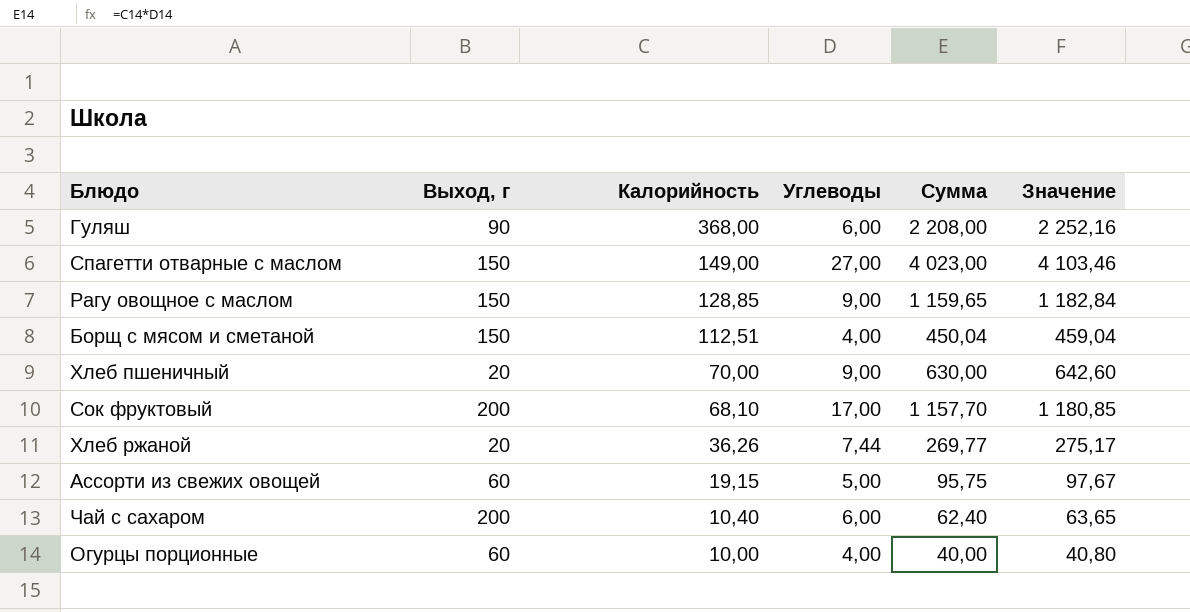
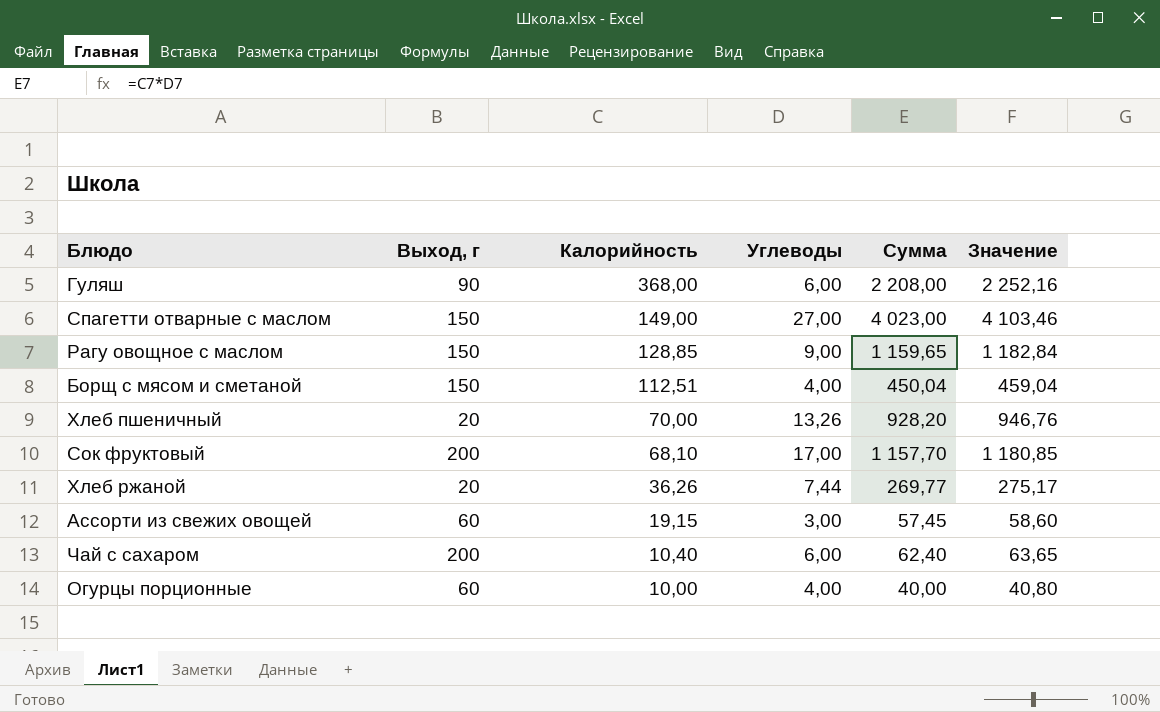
Хлеб пшеничный | Углеводы: 9,00 -> 13,26
Хлеб пшеничный | Сумма: 630,00 -> 928,20
Хлеб пшеничный | Значение: 642,60 -> 946,76
Ассорти из свежих овощей | Углеводы: 5,00 -> 3,00
Ассорти из свежих овощей | Сумма: 95,75 -> 57,45
Ассорти из свежих овощей | Значение: 97,67 -> 58,60

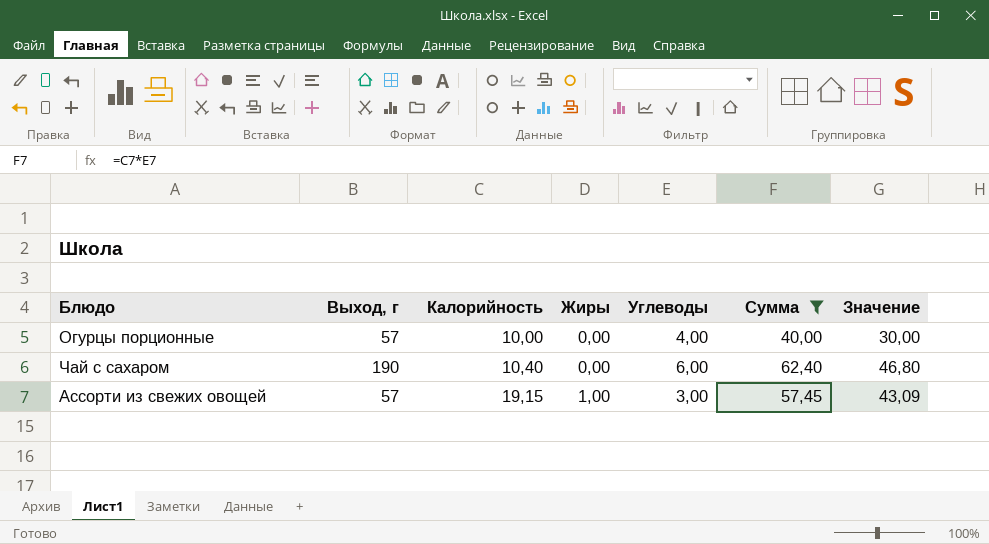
filter: none -> Сумма <= 62,40
row order: Калорийность descending -> Калорийность ascending
column Жиры | position: none -> 4
column Значение | formula: [Сумма] * 1,02 -> [Сумма] * 0,75
Огурцы порционные | Выход, г: 60 -> 57
Чай с сахаром | Выход, г: 200 -> 190
Ассорти из свежих овощей | Выход, г: 60 -> 57

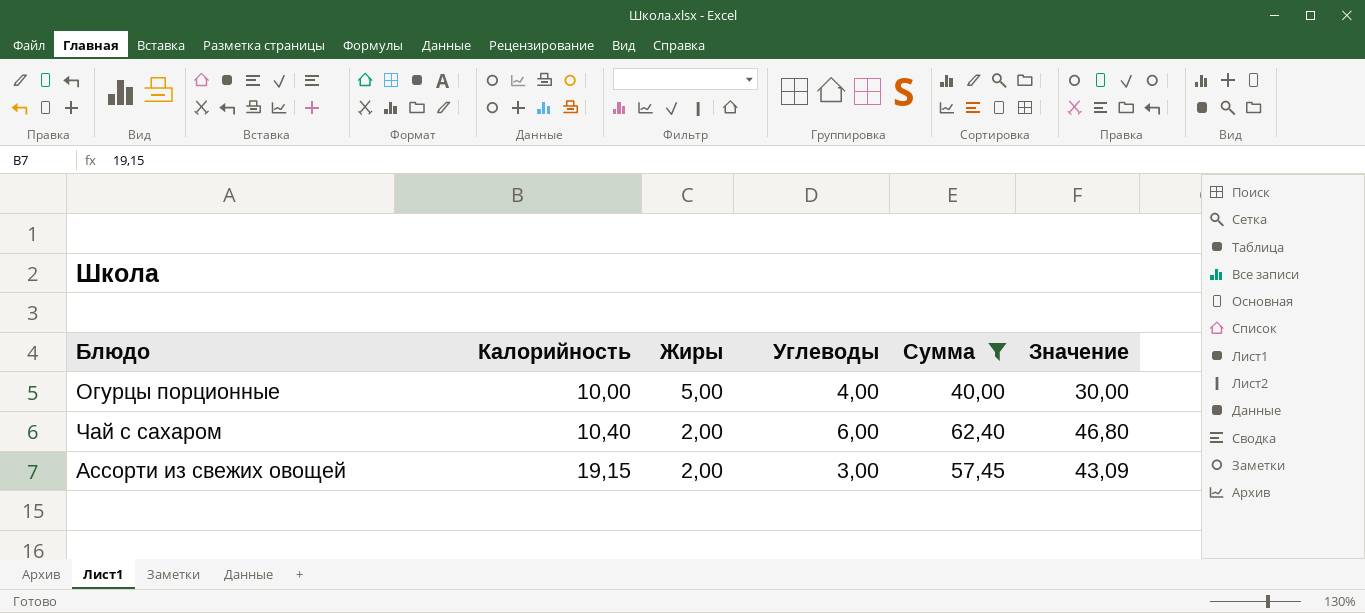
column Выход, г | position: 2 -> none
Огурцы порционные | Жиры: 0,00 -> 5,00
Чай с сахаром | Жиры: 0,00 -> 2,00
Ассорти из свежих овощей | Жиры: 1,00 -> 2,00

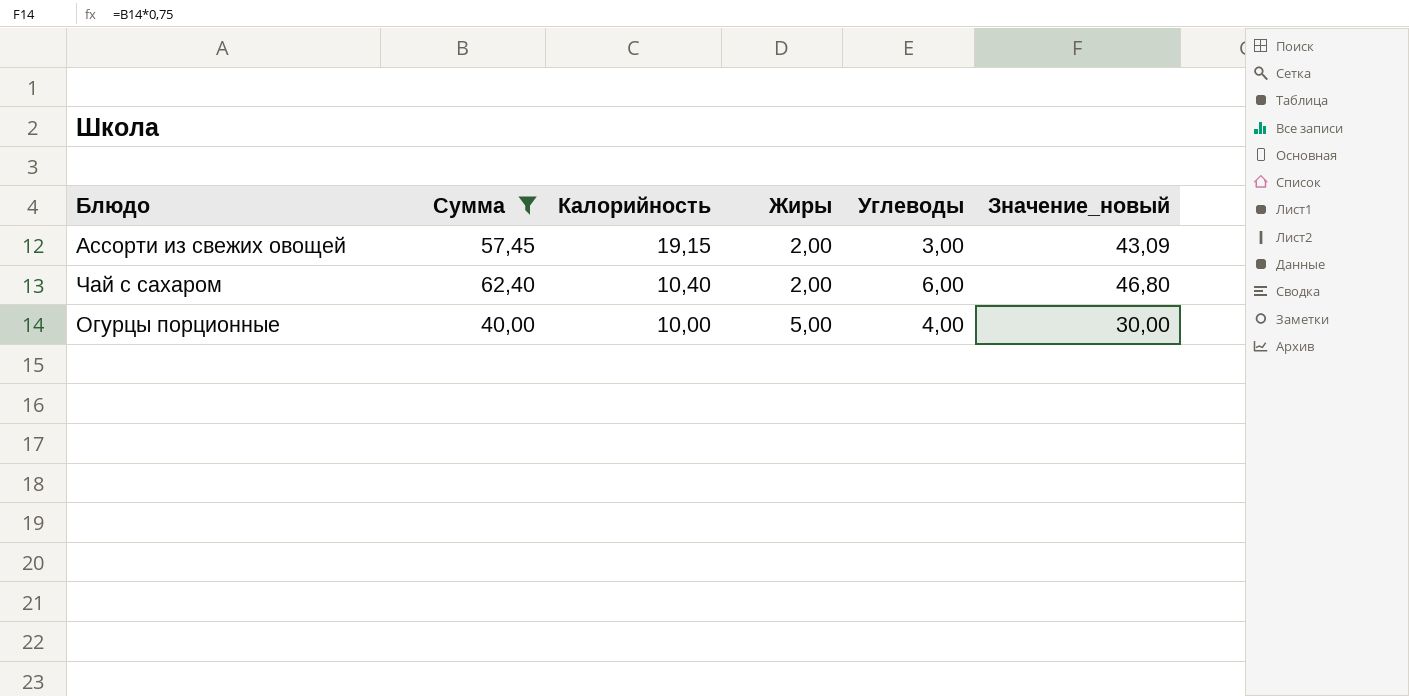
row order: Калорийность ascending -> Калорийность descending
column Сумма | position: 5 -> 2
column name: Значение -> Значение_новый

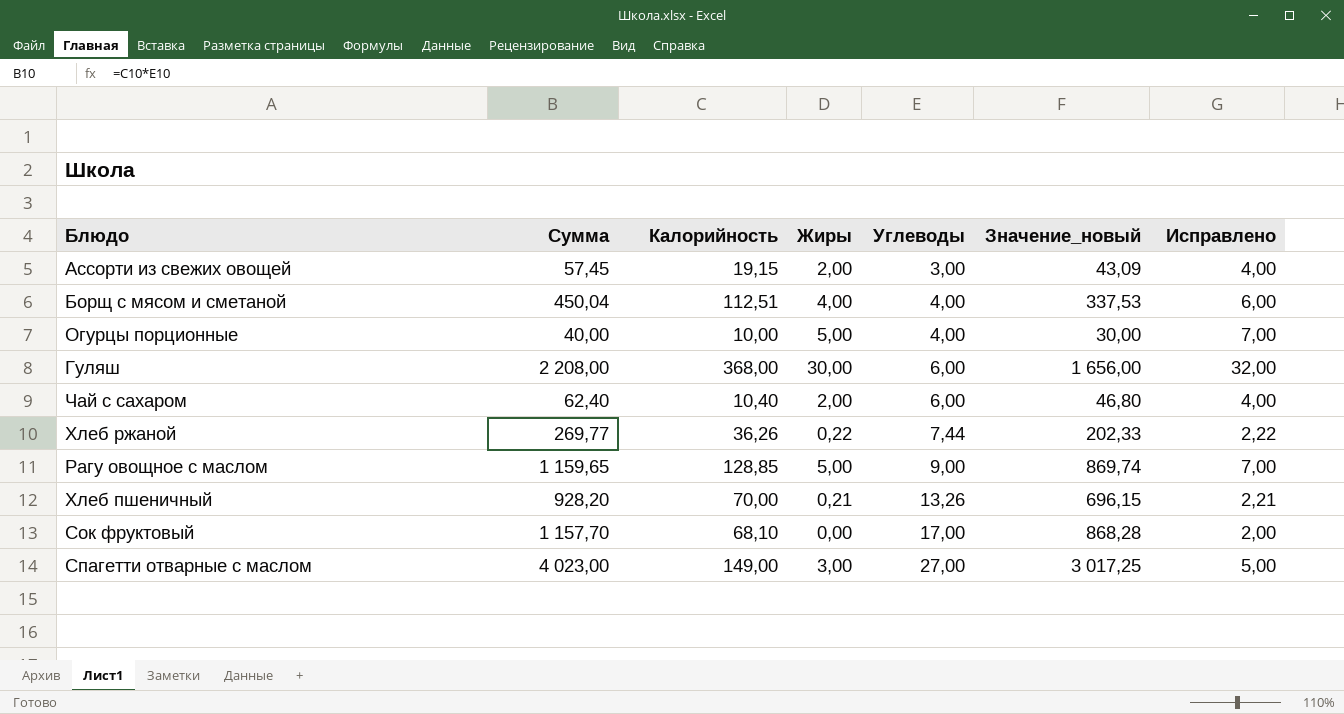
filter: Сумма <= 62,40 -> none
row order: Калорийность descending -> Углеводы ascending
column Исправлено | formula: none -> [Жиры] + 2

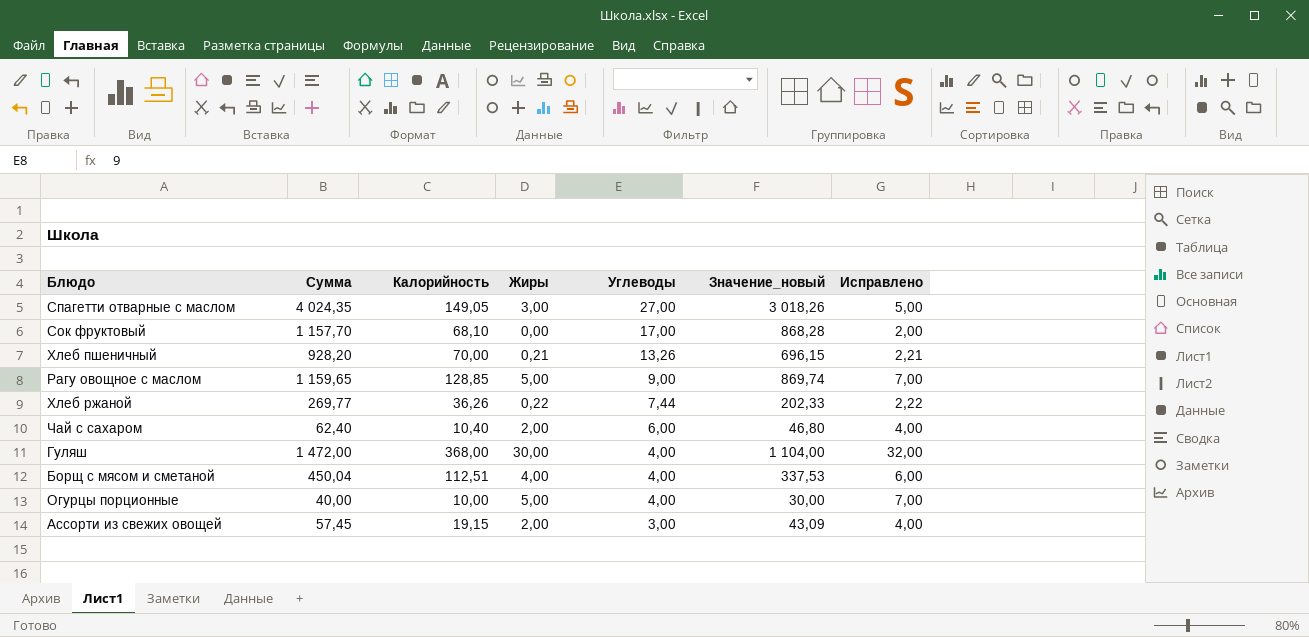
row order: Углеводы ascending -> Углеводы descending
Спагетти отварные с маслом | Сумма: 4 023,00 -> 4 024,35
Спагетти отварные с маслом | Калорийность: 149,00 -> 149,05
Спагетти отварные с маслом | Значение_новый: 3 017,25 -> 3 018,26
Гуляш | Сумма: 2 208,00 -> 1 472,00
Гуляш | Углеводы: 6,00 -> 4,00
Гуляш | Значение_новый: 1 656,00 -> 1 104,00

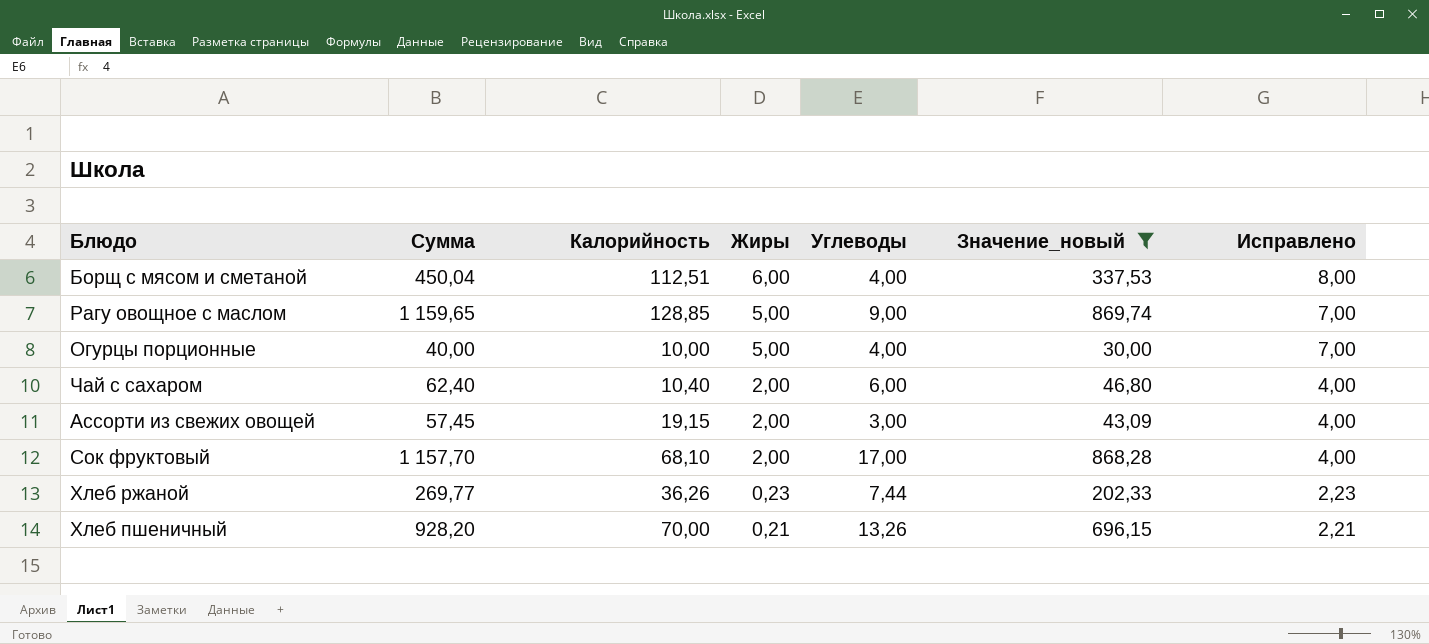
filter: none -> Значение_новый <= 869,74
row order: Углеводы descending -> Жиры descending
Борщ с мясом и сметаной | Жиры: 4,00 -> 6,00
Борщ с мясом и сметаной | Исправлено: 6,00 -> 8,00
Сок фруктовый | Жиры: 0,00 -> 2,00
Сок фруктовый | Исправлено: 2,00 -> 4,00
Хлеб ржаной | Жиры: 0,22 -> 0,23
Хлеб ржаной | Исправлено: 2,22 -> 2,23

